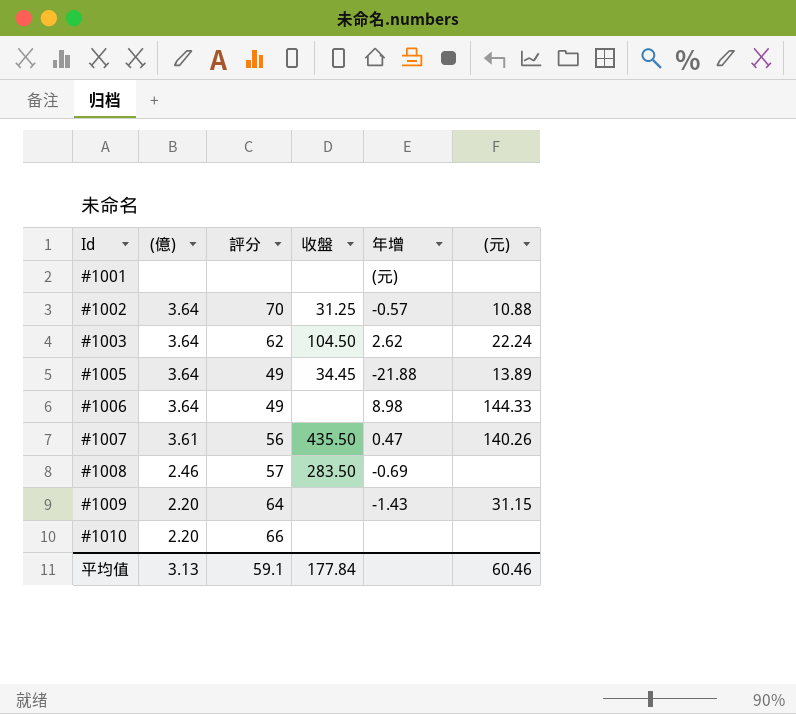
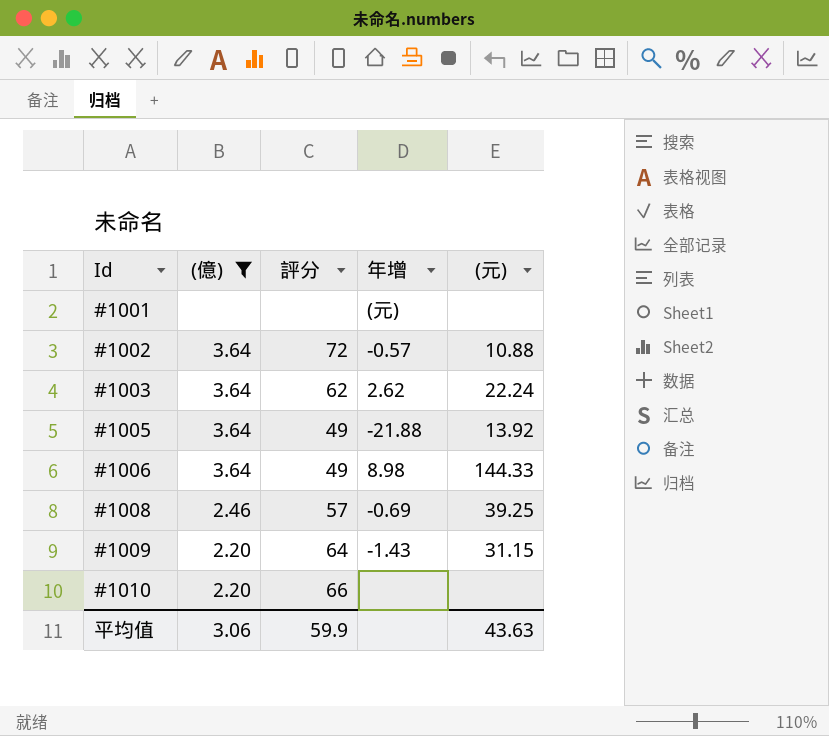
filter: none -> (億) != 3.61
column 收盤 | position: 4 -> none
#1002 | 評分: 70 -> 72
#1005 | (元): 13.89 -> 13.92
#1008 | (元): none -> 39.25
平均值 | (億): 3.13 -> 3.06
平均值 | 評分: 59.1 -> 59.9
平均值 | (元): 60.46 -> 43.63

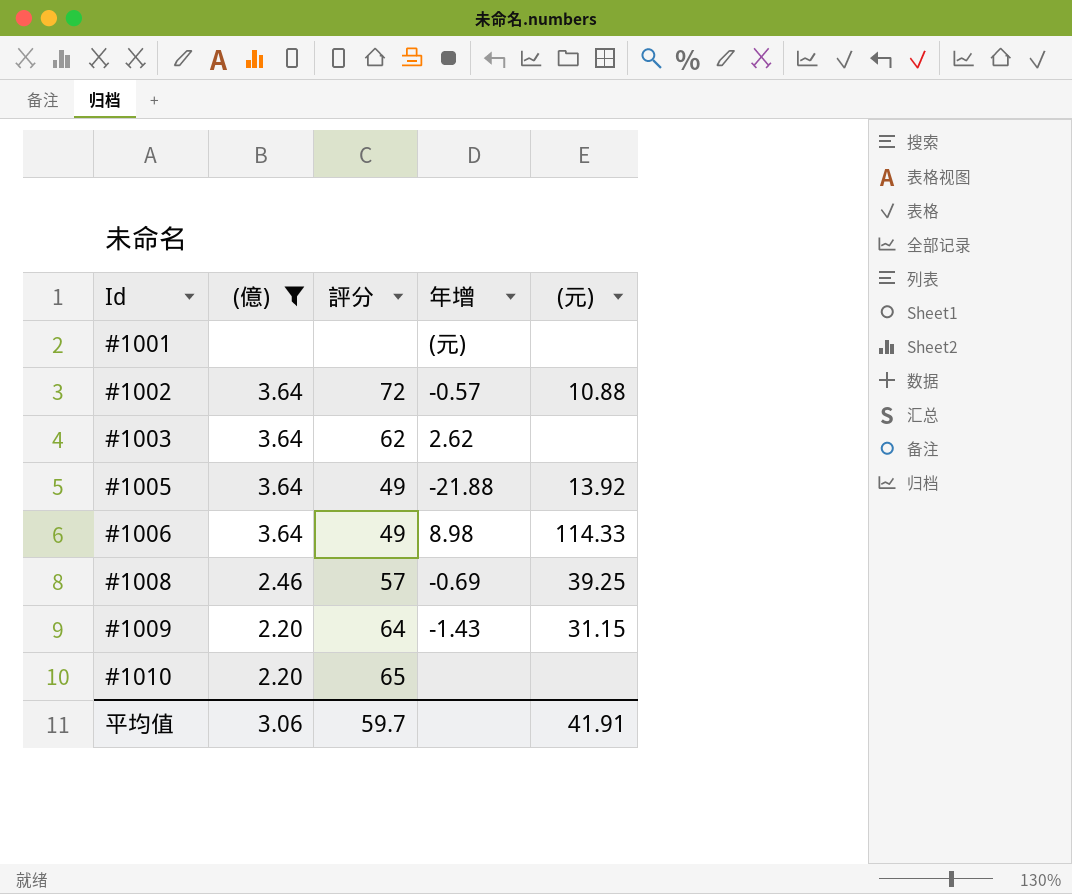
#1003 | (元): 22.24 -> none
#1006 | (元): 144.33 -> 114.33
#1010 | 評分: 66 -> 65
平均值 | 評分: 59.9 -> 59.7
平均值 | (元): 43.63 -> 41.91

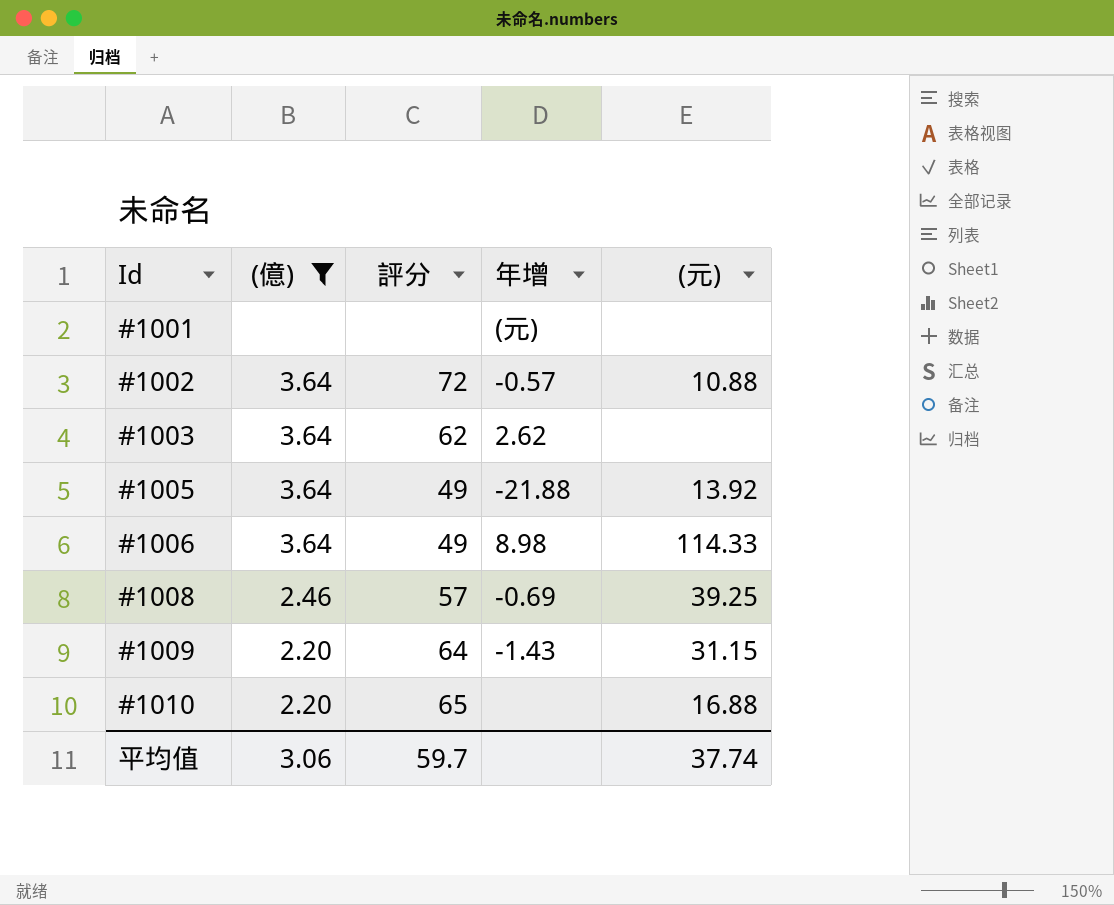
#1010 | (元): none -> 16.88
平均值 | (元): 41.91 -> 37.74

